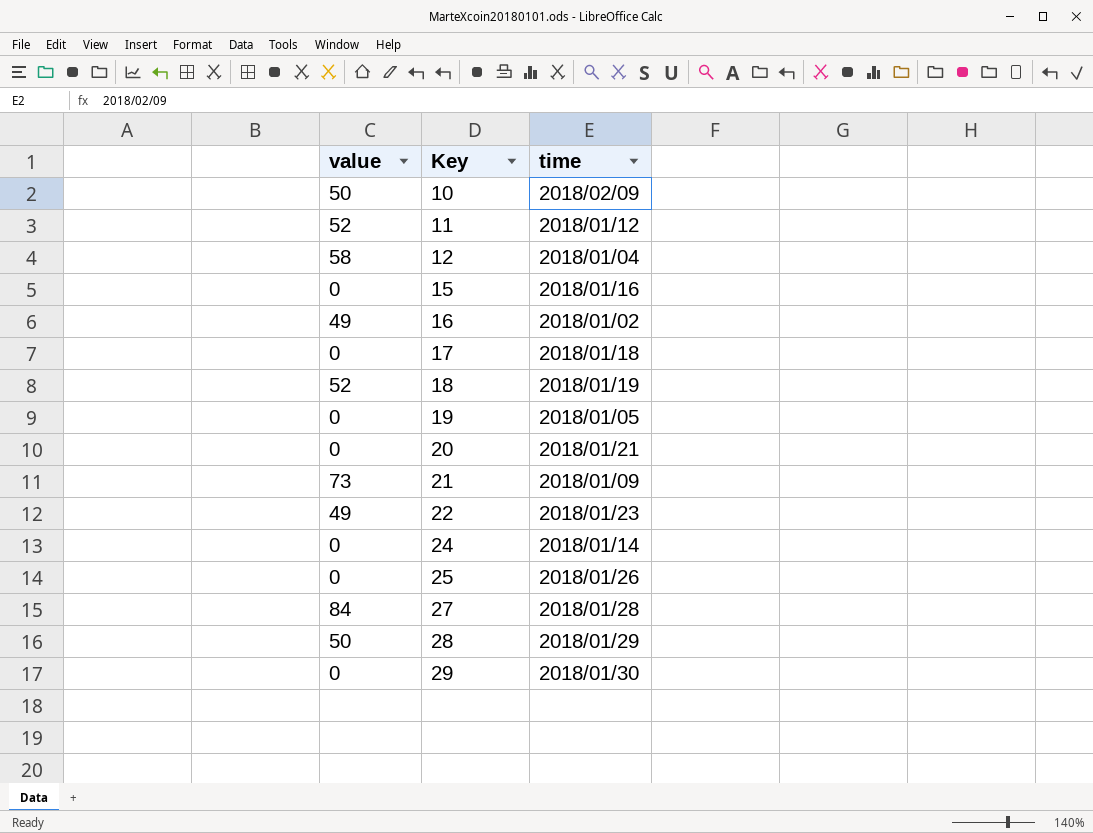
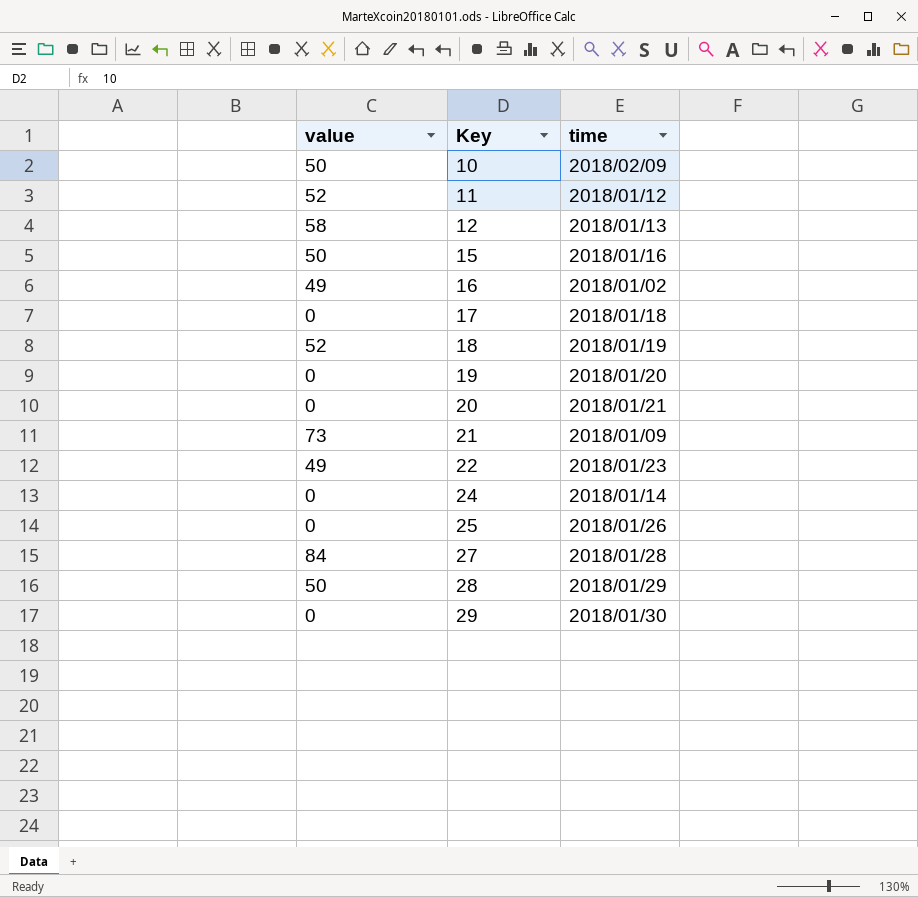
12 | time: 2018/01/04 -> 2018/01/13
15 | value: 0 -> 50
19 | time: 2018/01/05 -> 2018/01/20

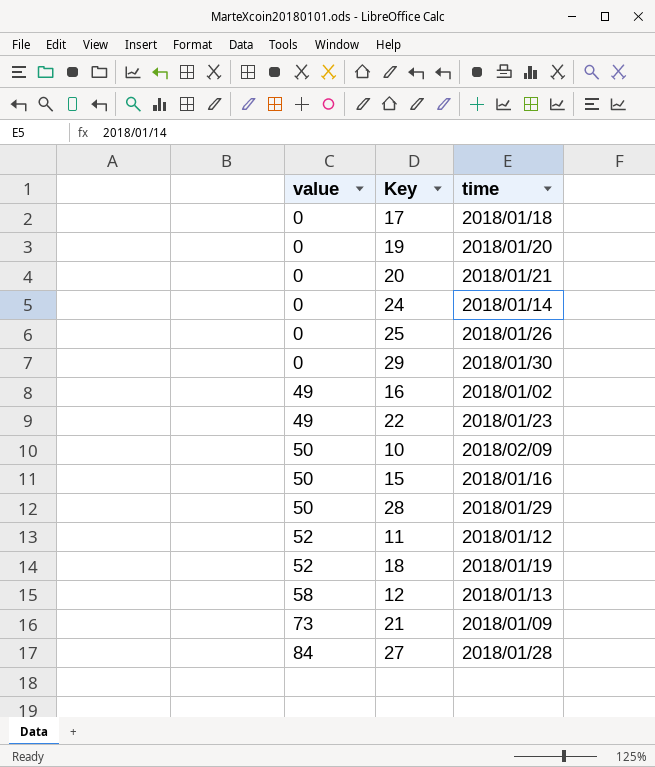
row order: Key ascending -> value ascending

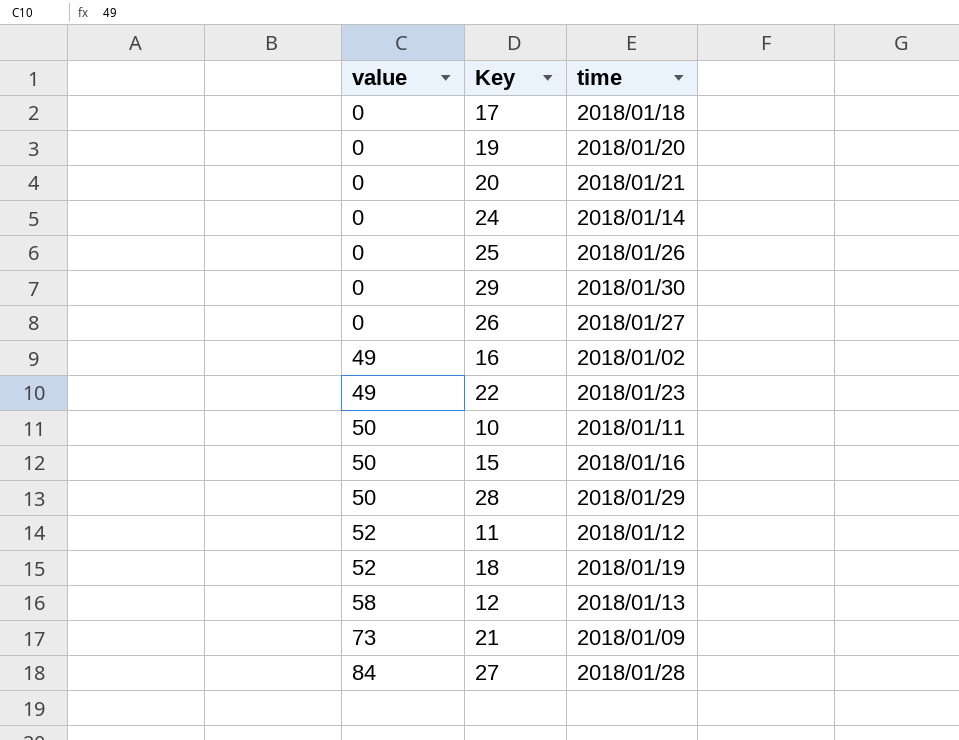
row 26: none -> 0 | 2018/01/27
10 | time: 2018/02/09 -> 2018/01/11

